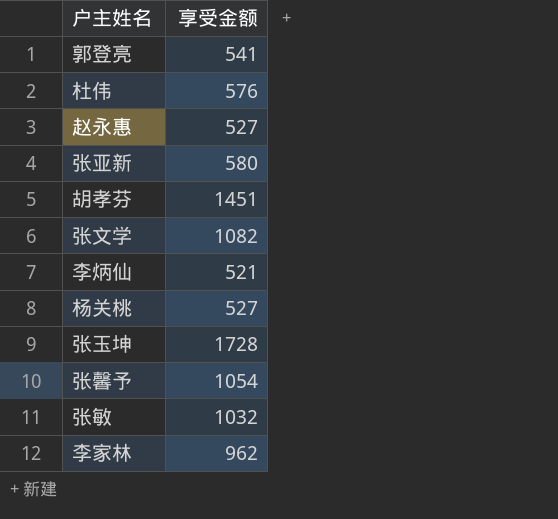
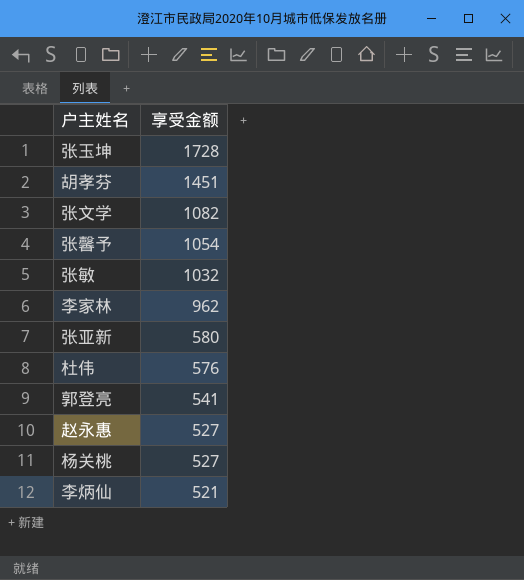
row order: none -> 享受金额 descending

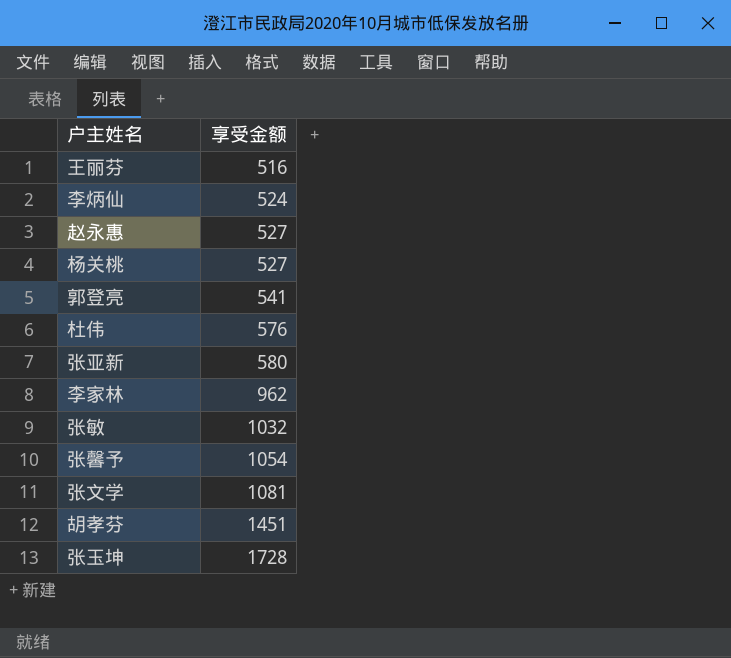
row order: 享受金额 descending -> 享受金额 ascending
row 王丽芬: none -> 516
李炳仙 | 享受金额: 521 -> 524
张文学 | 享受金额: 1082 -> 1081

